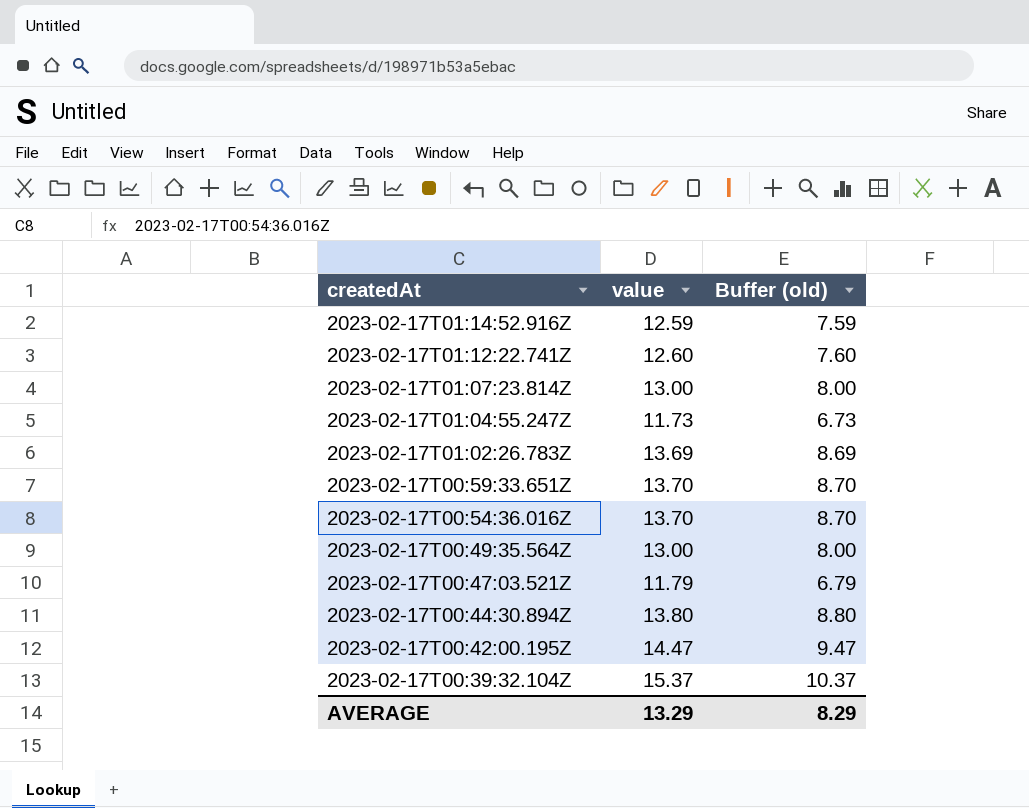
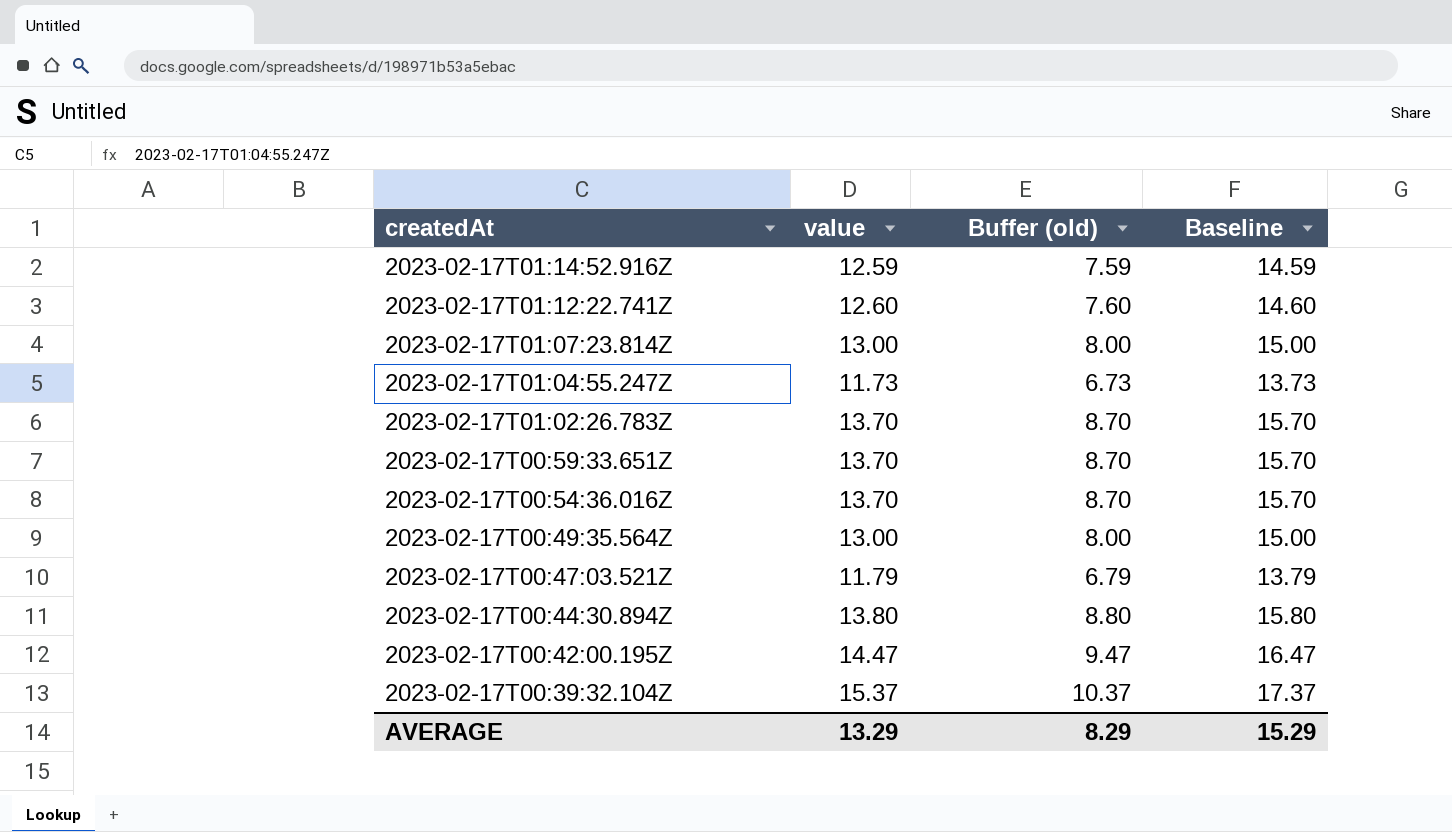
column Baseline | formula: none -> [value] + 2
2023-02-17T01:02:26.783Z | value: 13.69 -> 13.70
2023-02-17T01:02:26.783Z | Buffer (old): 8.69 -> 8.70

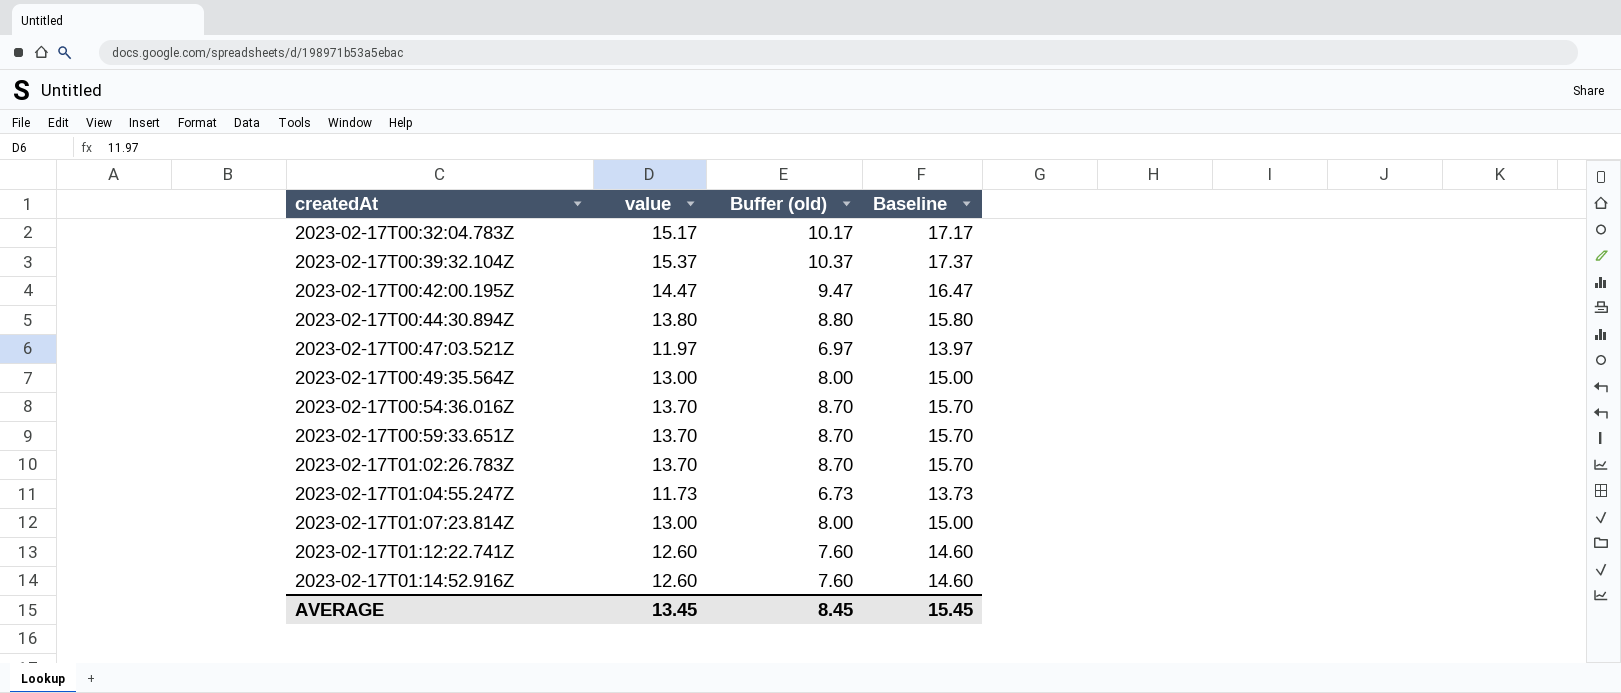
row order: createdAt descending -> createdAt ascending
row 2023-02-17T00:32:04.783Z: none -> 15.17 | 10.17 | 17.17
2023-02-17T00:47:03.521Z | value: 11.79 -> 11.97
2023-02-17T00:47:03.521Z | Buffer (old): 6.79 -> 6.97
2023-02-17T00:47:03.521Z | Baseline: 13.79 -> 13.97
2023-02-17T01:14:52.916Z | value: 12.59 -> 12.60
2023-02-17T01:14:52.916Z | Buffer (old): 7.59 -> 7.60
2023-02-17T01:14:52.916Z | Baseline: 14.59 -> 14.60
AVERAGE | value: 13.29 -> 13.45
AVERAGE | Buffer (old): 8.29 -> 8.45
AVERAGE | Baseline: 15.29 -> 15.45

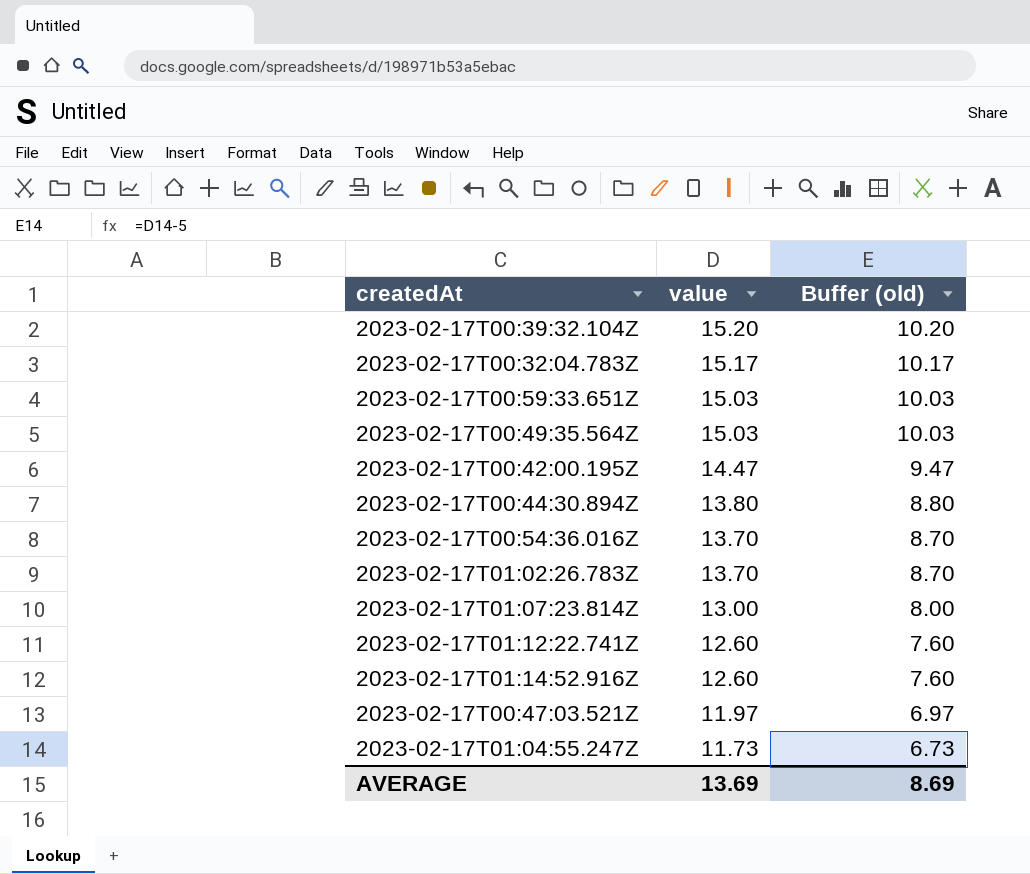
row order: createdAt ascending -> value descending
column Baseline | formula: [value] + 2 -> none
2023-02-17T00:39:32.104Z | value: 15.37 -> 15.20
2023-02-17T00:39:32.104Z | Buffer (old): 10.37 -> 10.20
2023-02-17T00:59:33.651Z | value: 13.70 -> 15.03
2023-02-17T00:59:33.651Z | Buffer (old): 8.70 -> 10.03
2023-02-17T00:49:35.564Z | value: 13.00 -> 15.03
2023-02-17T00:49:35.564Z | Buffer (old): 8.00 -> 10.03
AVERAGE | value: 13.45 -> 13.69
AVERAGE | Buffer (old): 8.45 -> 8.69

